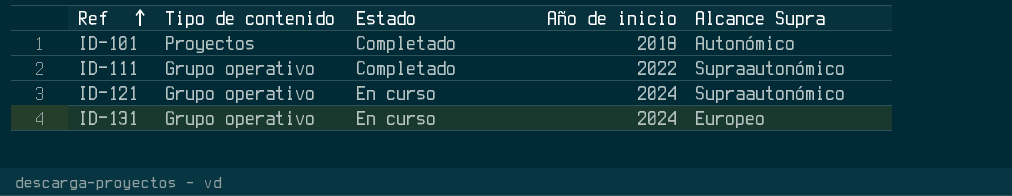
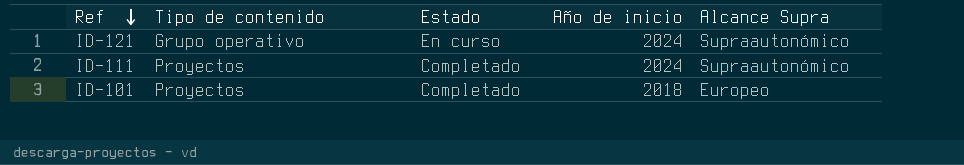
row order: Ref ascending -> Ref descending
row ID-131: Grupo operativo | En curso | 2024 | Europeo -> none
ID-111 | Tipo de contenido: Grupo operativo -> Proyectos
ID-111 | Año de inicio: 2022 -> 2024
ID-101 | Alcance Supra: Autonómico -> Europeo

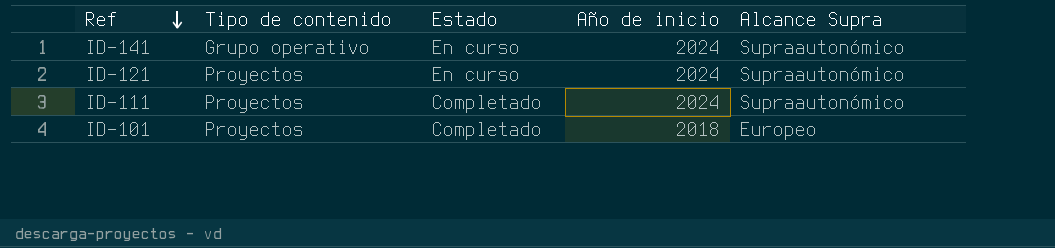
row ID-141: none -> Grupo operativo | En curso | 2024 | Supraautonómico
ID-121 | Tipo de contenido: Grupo operativo -> Proyectos

